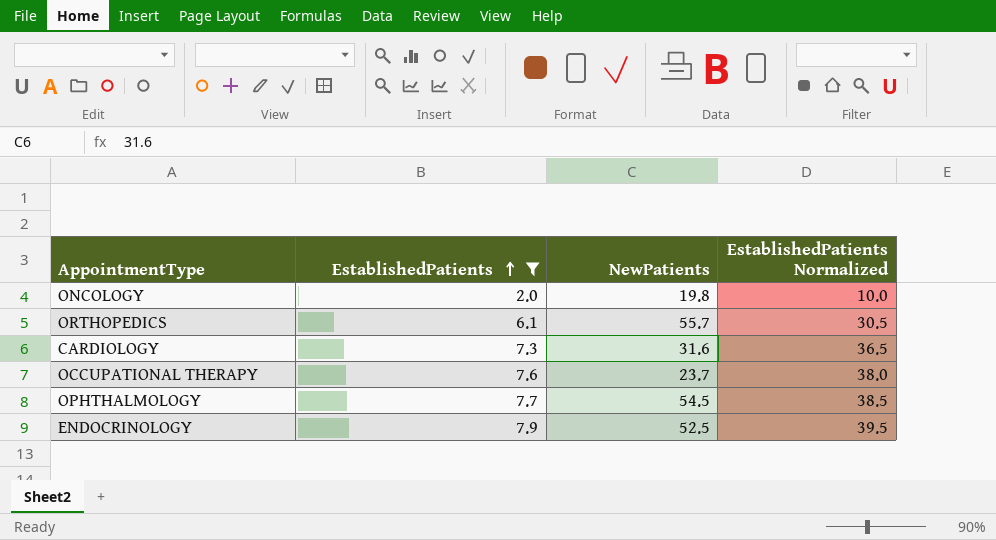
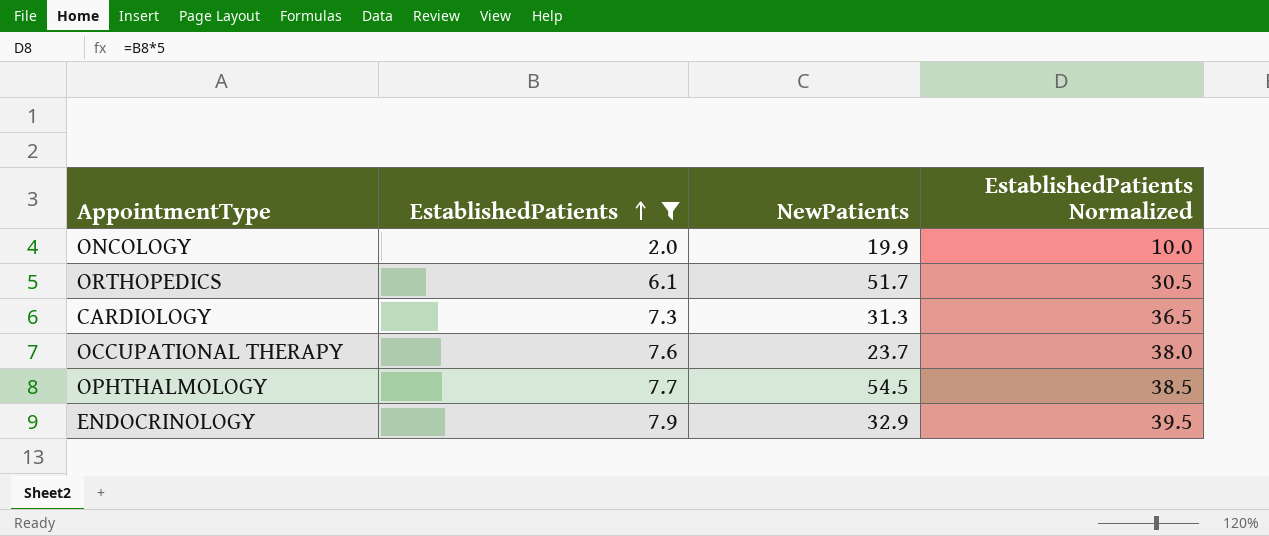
ONCOLOGY | NewPatients: 19.8 -> 19.9
ORTHOPEDICS | NewPatients: 55.7 -> 51.7
CARDIOLOGY | NewPatients: 31.6 -> 31.3
ENDOCRINOLOGY | NewPatients: 52.5 -> 32.9

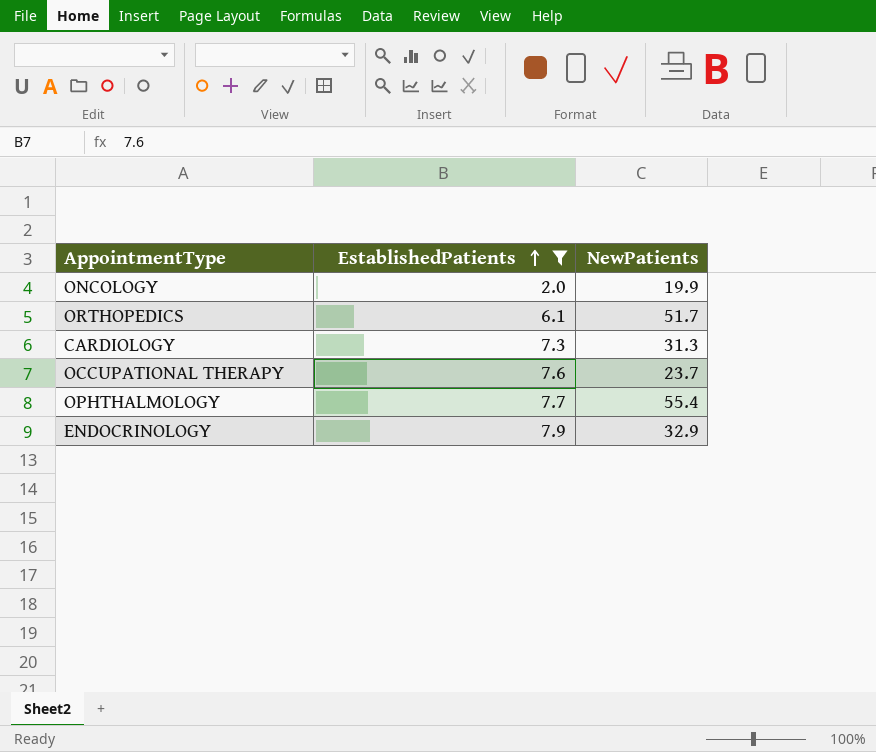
column EstablishedPatients Normalized | formula: [EstablishedPatients] * 5 -> none
OPHTHALMOLOGY | NewPatients: 54.5 -> 55.4

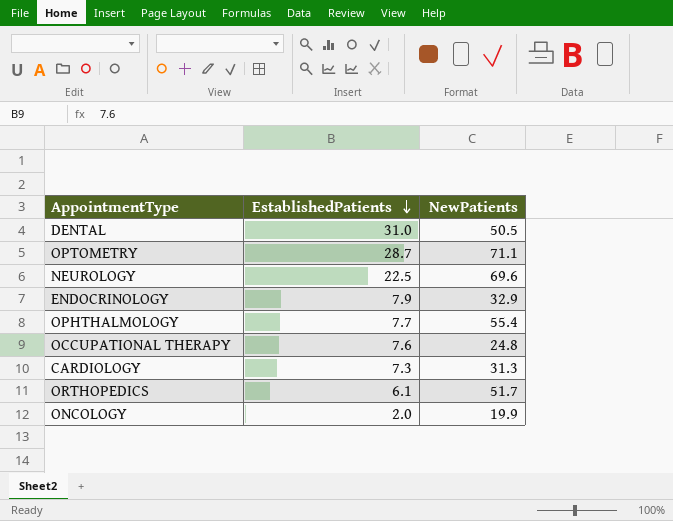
filter: EstablishedPatients <= 7.9 -> none
row order: EstablishedPatients ascending -> EstablishedPatients descending
OCCUPATIONAL THERAPY | NewPatients: 23.7 -> 24.8

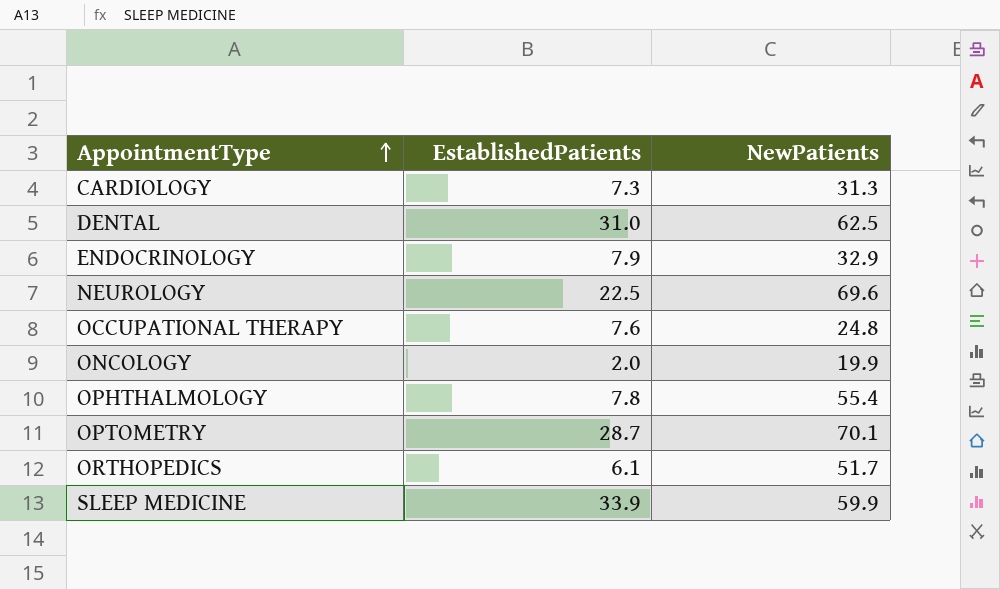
row order: EstablishedPatients descending -> AppointmentType ascending
DENTAL | NewPatients: 50.5 -> 62.5
OPHTHALMOLOGY | EstablishedPatients: 7.7 -> 7.8
OPTOMETRY | NewPatients: 71.1 -> 70.1
row SLEEP MEDICINE: none -> 33.9 | 59.9

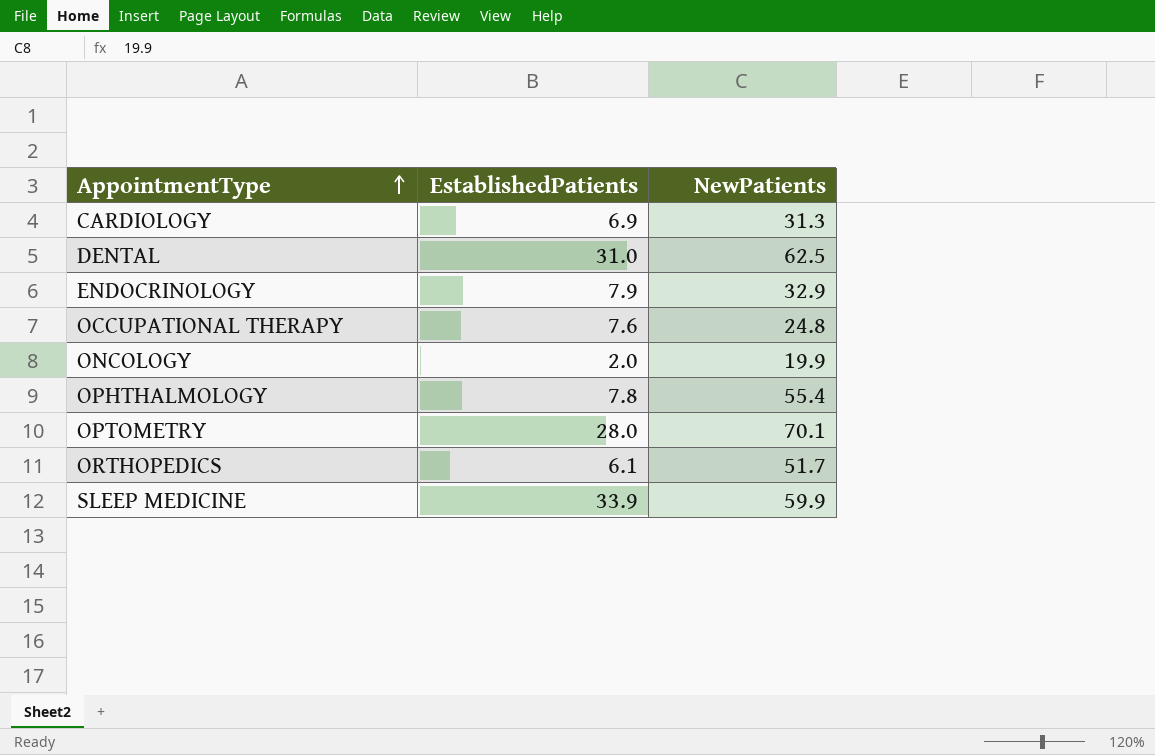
row NEUROLOGY: 22.5 | 69.6 -> none
CARDIOLOGY | EstablishedPatients: 7.3 -> 6.9
OPTOMETRY | EstablishedPatients: 28.7 -> 28.0

